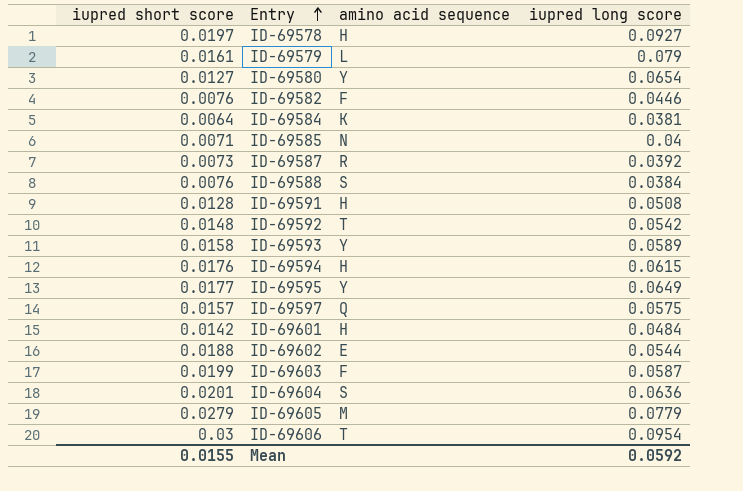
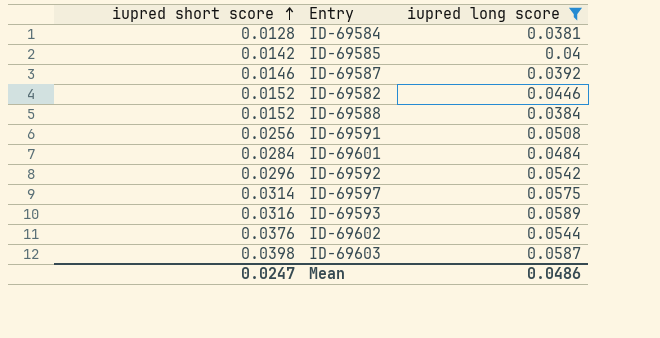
filter: none -> iupred long score <= 0.0589
row order: Entry ascending -> iupred short score ascending
column amino acid sequence | position: 3 -> none
ID-69584 | iupred short score: 0.0064 -> 0.0128
ID-69585 | iupred short score: 0.0071 -> 0.0142
ID-69587 | iupred short score: 0.0073 -> 0.0146
ID-69582 | iupred short score: 0.0076 -> 0.0152
ID-69588 | iupred short score: 0.0076 -> 0.0152
ID-69591 | iupred short score: 0.0128 -> 0.0256
ID-69601 | iupred short score: 0.0142 -> 0.0284
ID-69592 | iupred short score: 0.0148 -> 0.0296
ID-69597 | iupred short score: 0.0157 -> 0.0314
ID-69593 | iupred short score: 0.0158 -> 0.0316
ID-69602 | iupred short score: 0.0188 -> 0.0376
ID-69603 | iupred short score: 0.0199 -> 0.0398
Mean | iupred short score: 0.0155 -> 0.0247
Mean | iupred long score: 0.0592 -> 0.0486

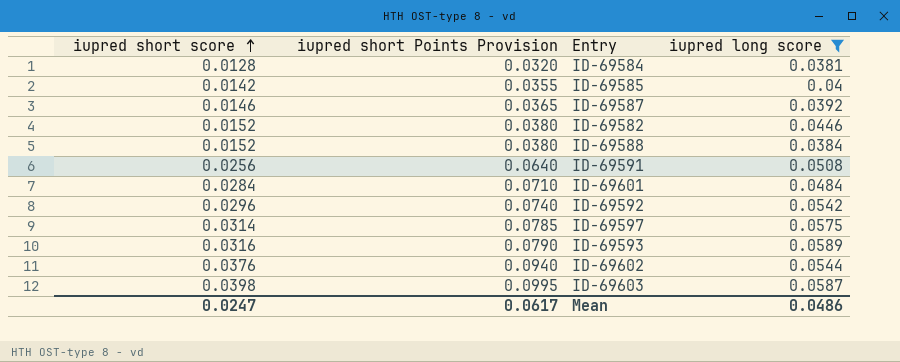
column iupred short Points Provision | formula: none -> [iupred short score] * 2.5

